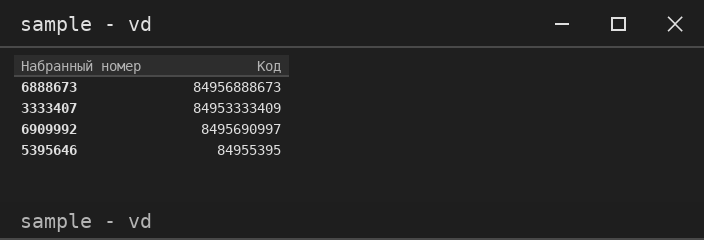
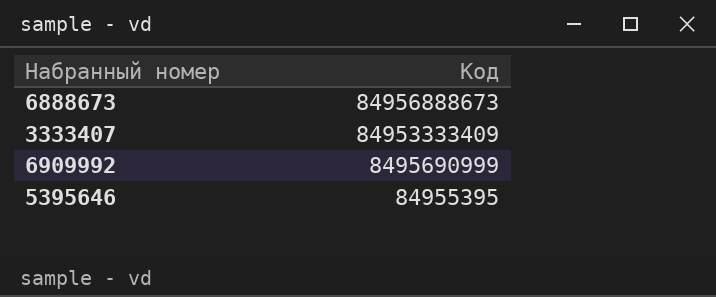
6909992 | Код: 8495690997 -> 8495690999

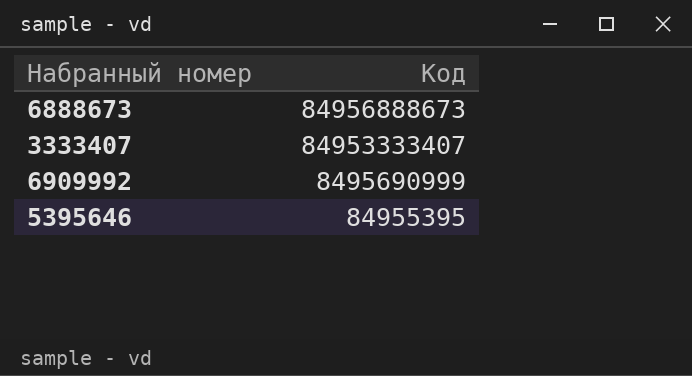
3333407 | Код: 84953333409 -> 84953333407

